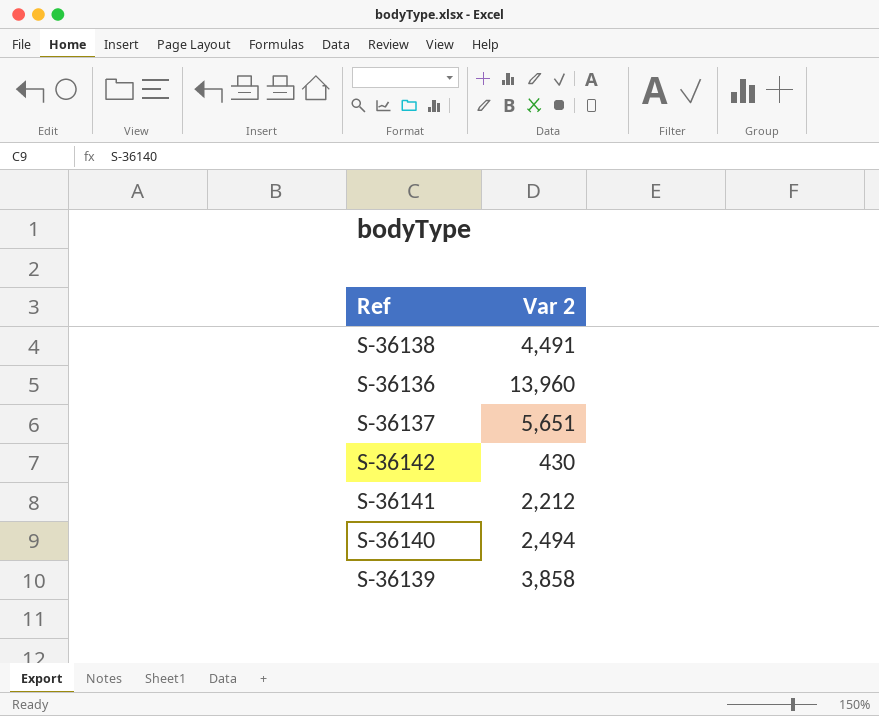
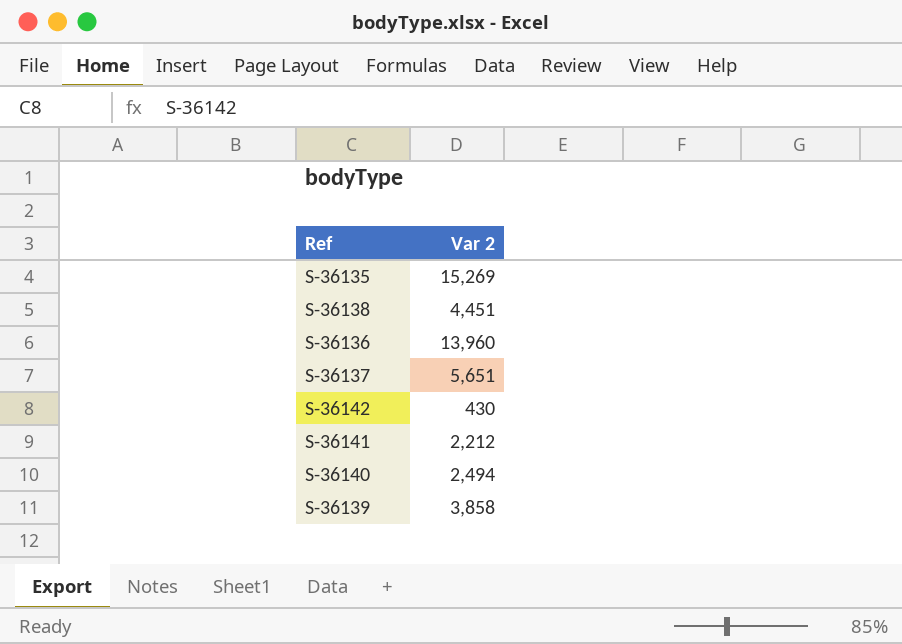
row S-36135: none -> 15,269
S-36138 | Var 2: 4,491 -> 4,451

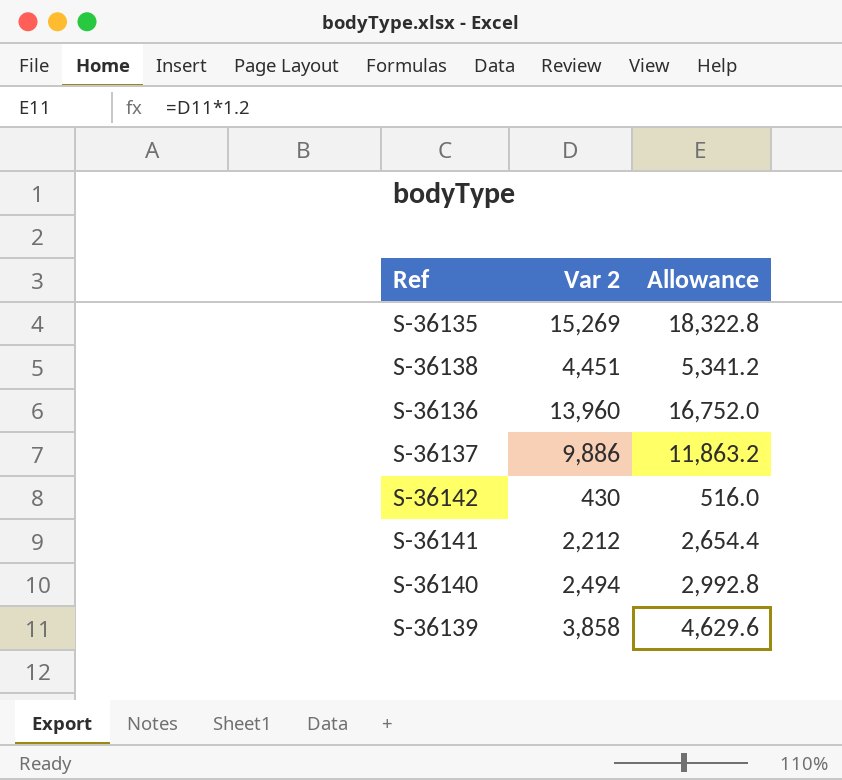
column Allowance | formula: none -> [Var 2] * 1.2
S-36137 | Var 2: 5,651 -> 9,886

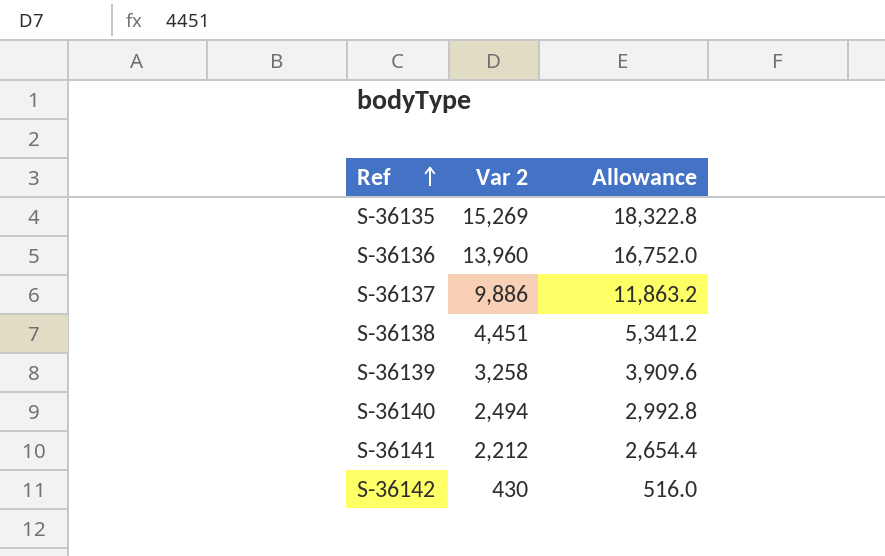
row order: none -> Ref ascending
S-36139 | Var 2: 3,858 -> 3,258
S-36139 | Allowance: 4,629.6 -> 3,909.6

